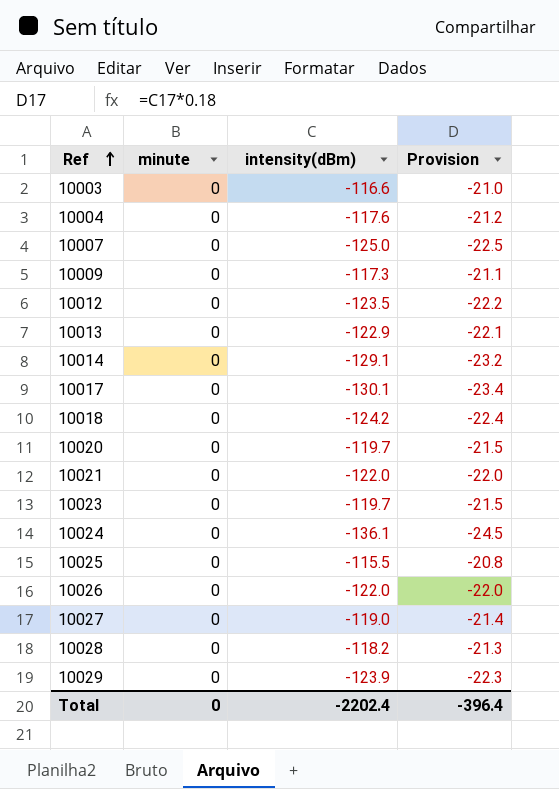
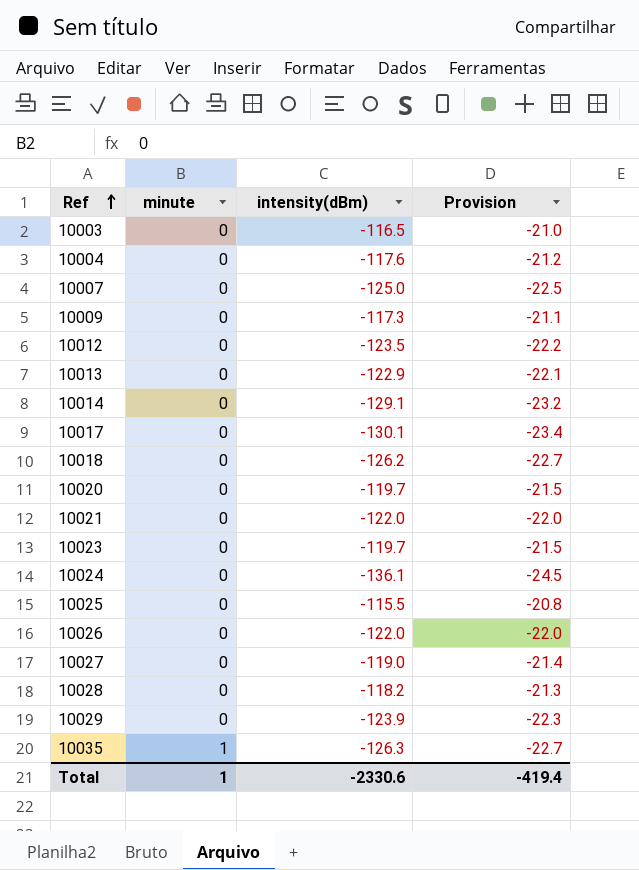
10003 | intensity(dBm): -116.6 -> -116.5
10018 | intensity(dBm): -124.2 -> -126.2
10018 | Provision: -22.4 -> -22.7
row 10035: none -> 1 | -126.3 | -22.7
Total | minute: 0 -> 1
Total | intensity(dBm): -2202.4 -> -2330.6
Total | Provision: -396.4 -> -419.4

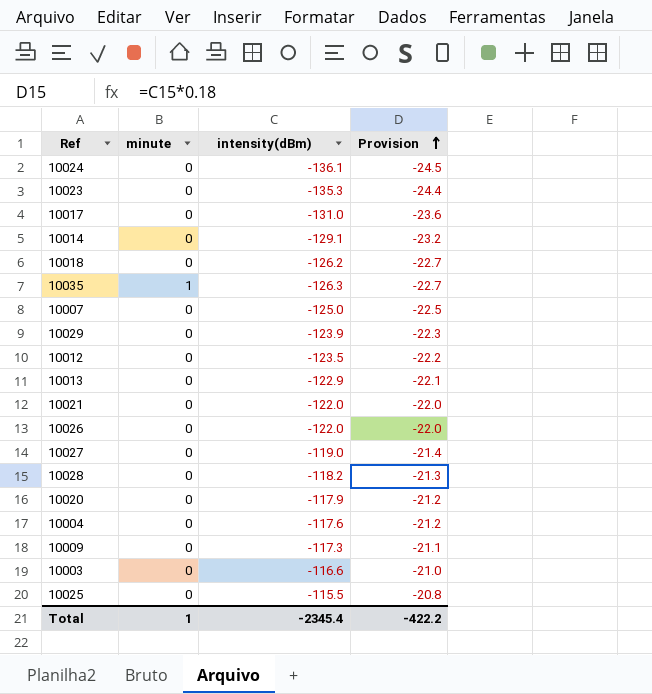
row order: Ref ascending -> Provision ascending
10023 | intensity(dBm): -119.7 -> -135.3
10023 | Provision: -21.5 -> -24.4
10017 | intensity(dBm): -130.1 -> -131.0
10017 | Provision: -23.4 -> -23.6
10020 | intensity(dBm): -119.7 -> -117.9
10020 | Provision: -21.5 -> -21.2
10003 | intensity(dBm): -116.5 -> -116.6
Total | intensity(dBm): -2330.6 -> -2345.4
Total | Provision: -419.4 -> -422.2

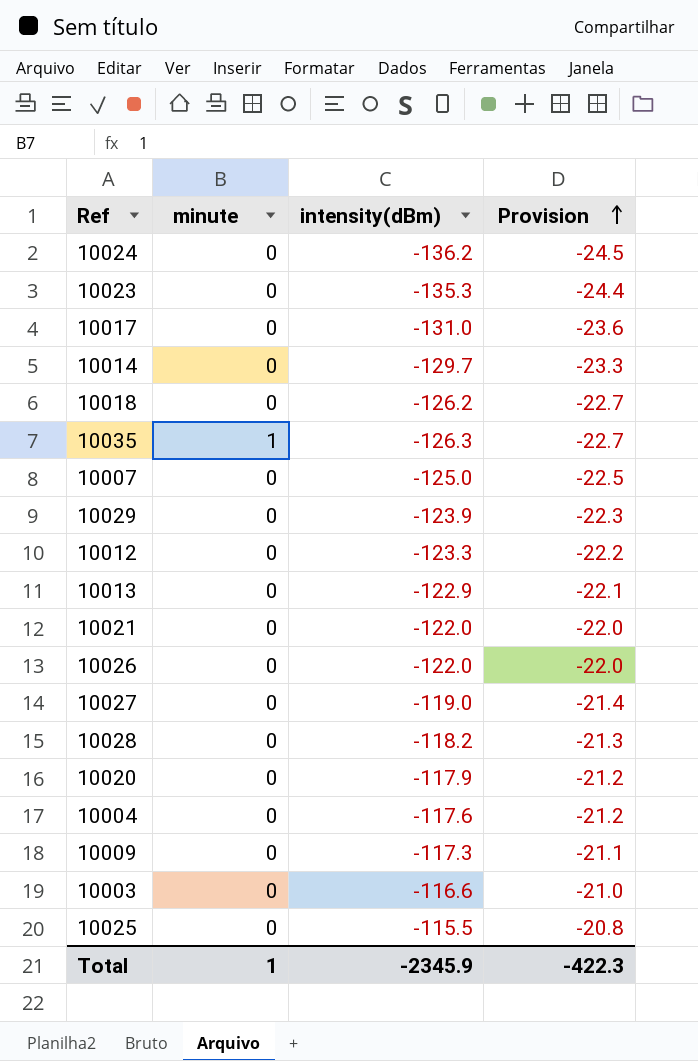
10024 | intensity(dBm): -136.1 -> -136.2
10014 | intensity(dBm): -129.1 -> -129.7
10014 | Provision: -23.2 -> -23.3
10012 | intensity(dBm): -123.5 -> -123.3
Total | intensity(dBm): -2345.4 -> -2345.9
Total | Provision: -422.2 -> -422.3

